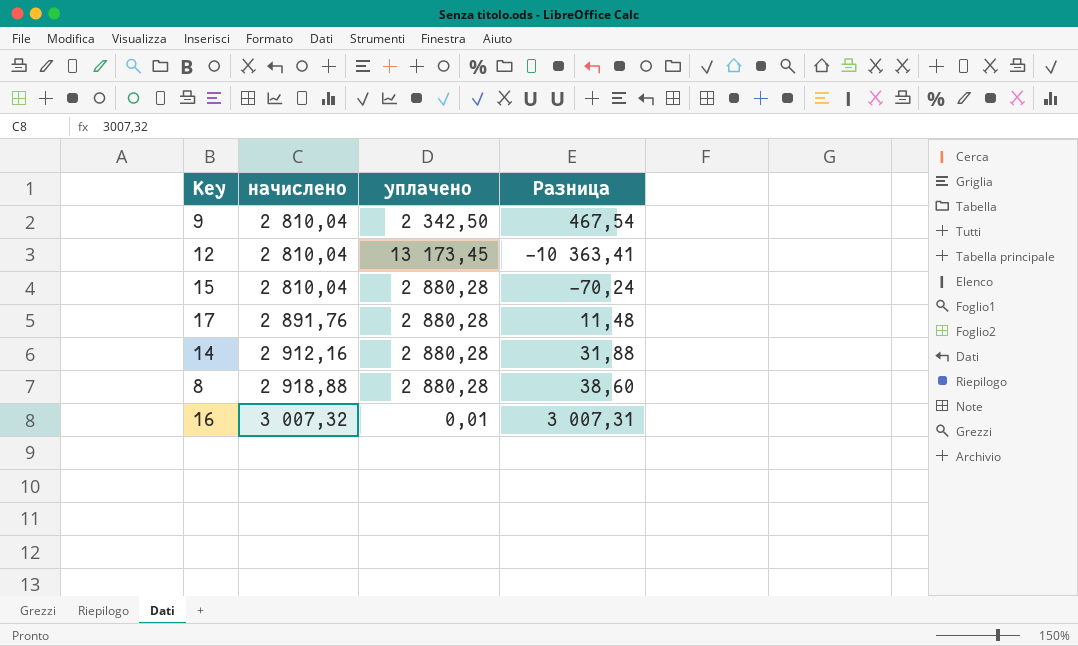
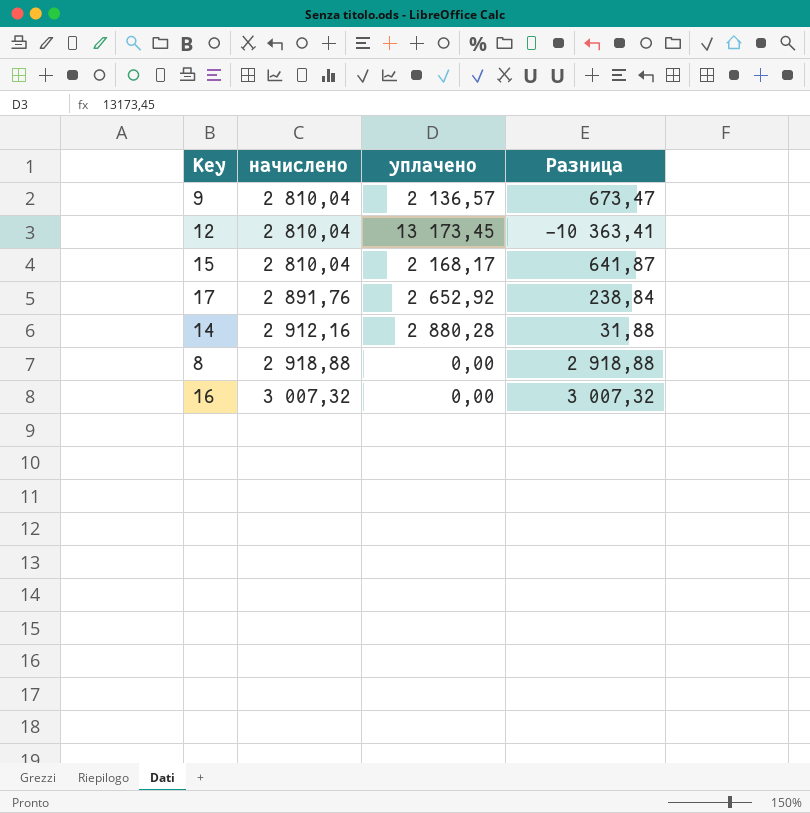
9 | уплачено: 2 342,50 -> 2 136,57
9 | Разница: 467,54 -> 673,47
15 | уплачено: 2 880,28 -> 2 168,17
15 | Разница: -70,24 -> 641,87
17 | уплачено: 2 880,28 -> 2 652,92
17 | Разница: 11,48 -> 238,84
8 | уплачено: 2 880,28 -> 0,00
8 | Разница: 38,60 -> 2 918,88
16 | уплачено: 0,01 -> 0,00
16 | Разница: 3 007,31 -> 3 007,32

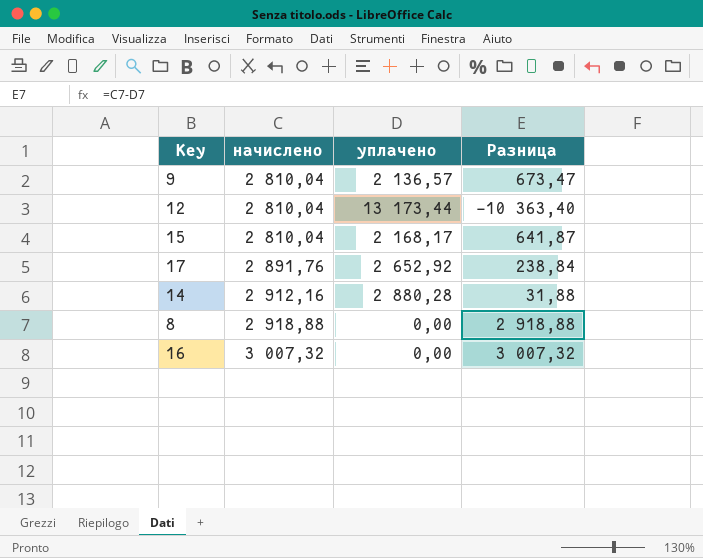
12 | уплачено: 13 173,45 -> 13 173,44
12 | Разница: -10 363,41 -> -10 363,40

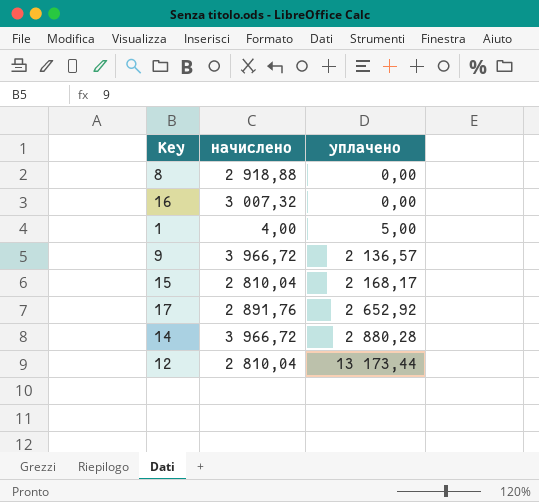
row order: начислено ascending -> уплачено ascending
column Разница | formula: [начислено] - [уплачено] -> none
row 1: none -> 4,00 | 5,00
9 | начислено: 2 810,04 -> 3 966,72
14 | начислено: 2 912,16 -> 3 966,72

